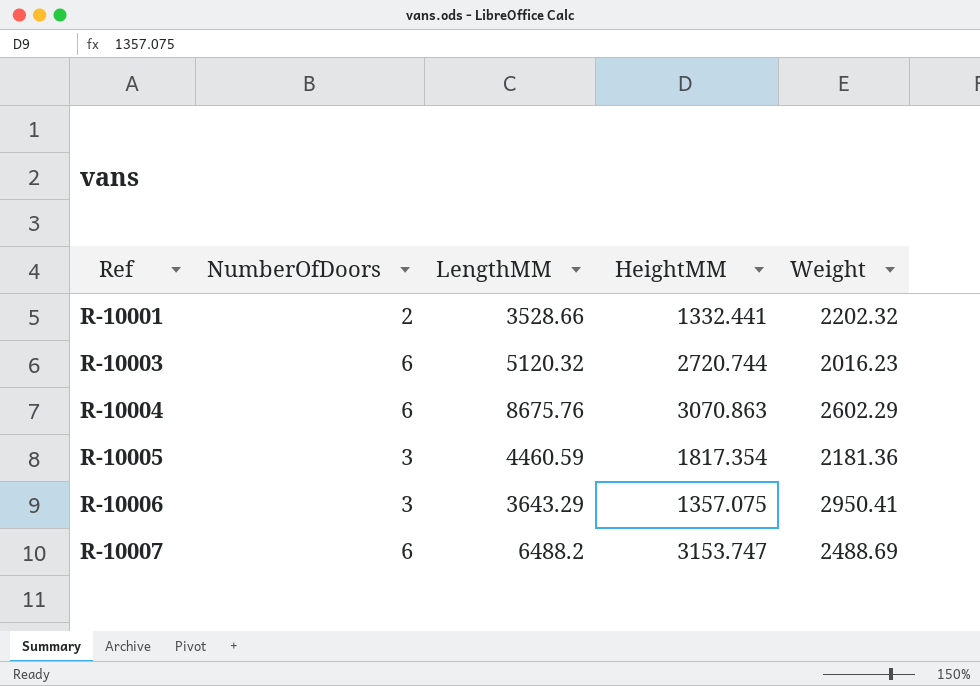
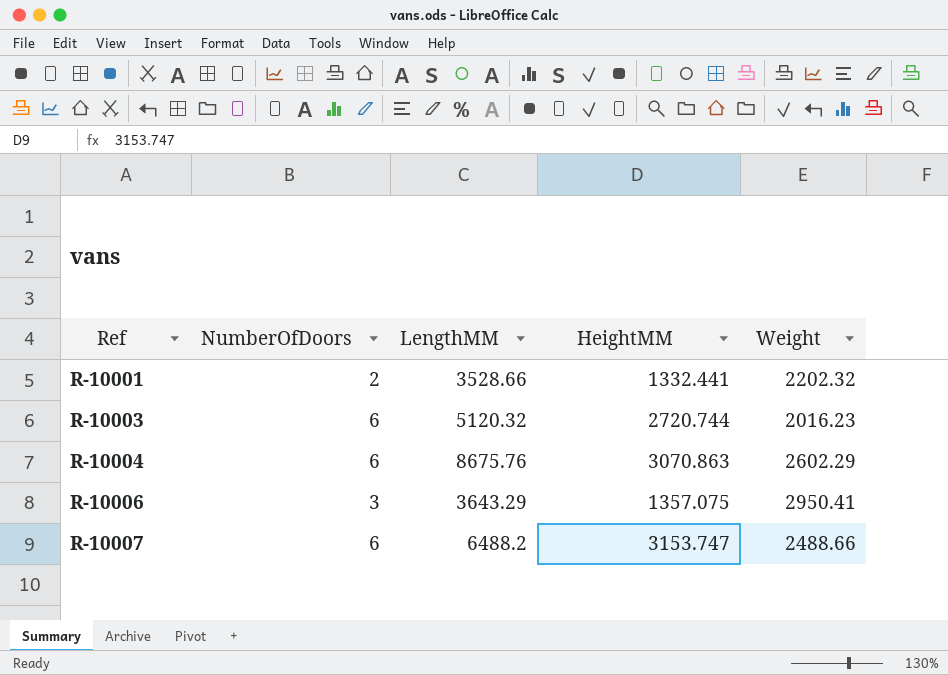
row R-10005: 3 | 4460.59 | 1817.354 | 2181.36 -> none
R-10007 | Weight: 2488.69 -> 2488.66

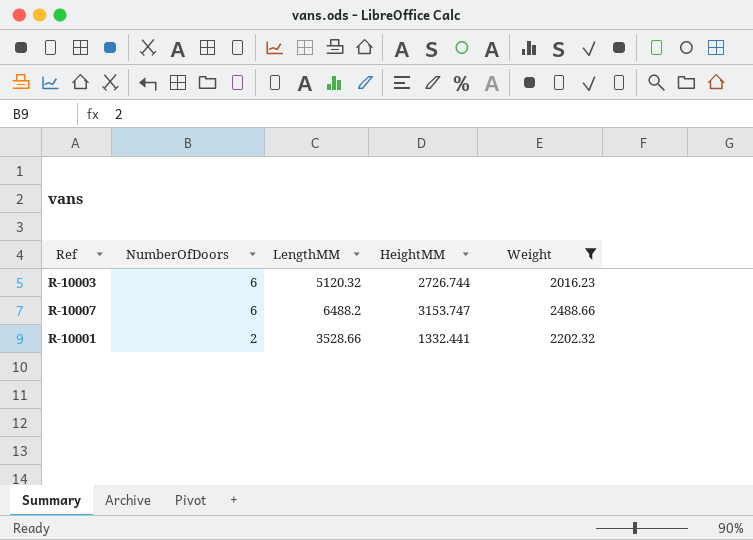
filter: none -> Weight <= 2488.66
row order: Ref ascending -> NumberOfDoors descending
R-10003 | HeightMM: 2720.744 -> 2726.744

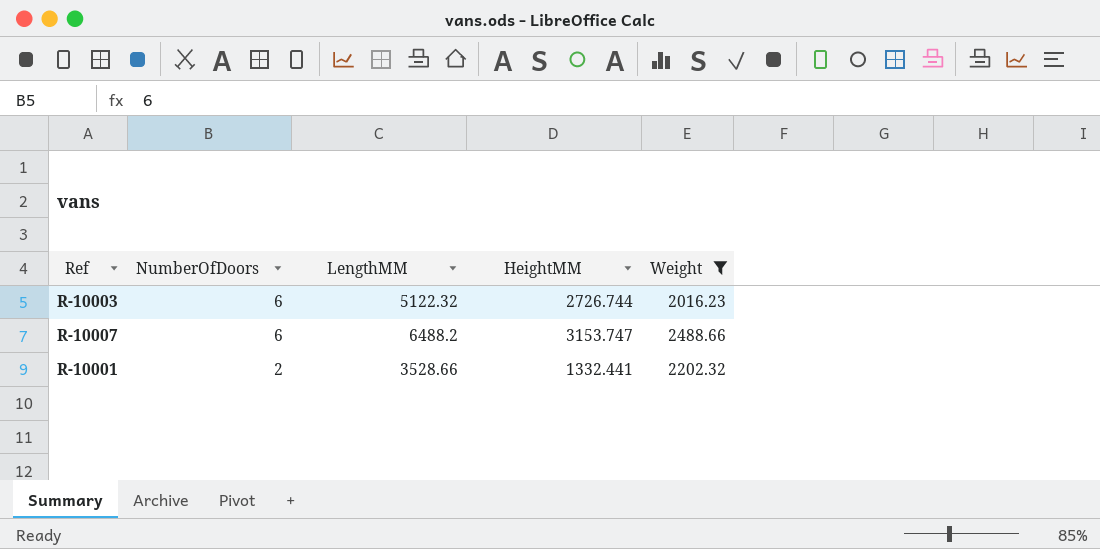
R-10003 | LengthMM: 5120.32 -> 5122.32

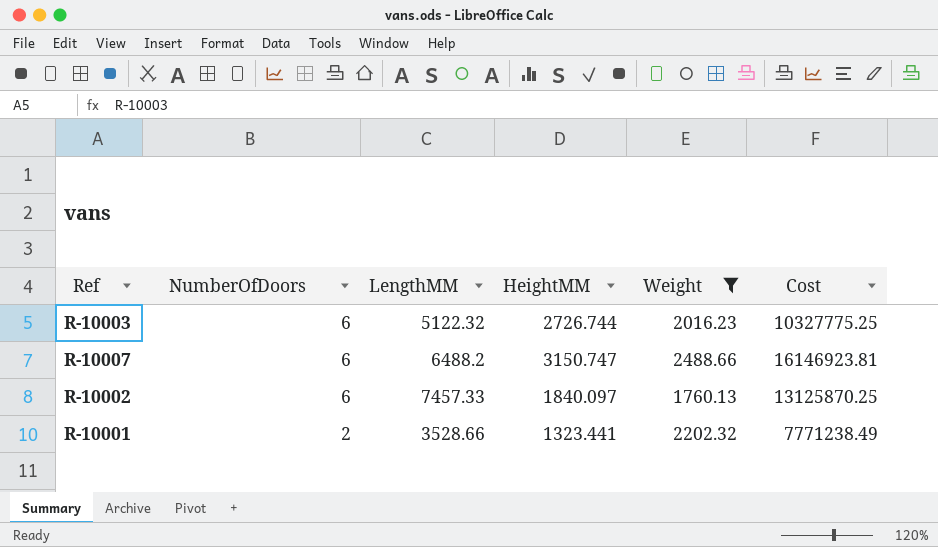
column Cost | formula: none -> [LengthMM] * [Weight]
R-10007 | HeightMM: 3153.747 -> 3150.747
row R-10002: none -> 6 | 7457.33 | 1840.097 | 1760.13 | 13125870.25
R-10001 | HeightMM: 1332.441 -> 1323.441

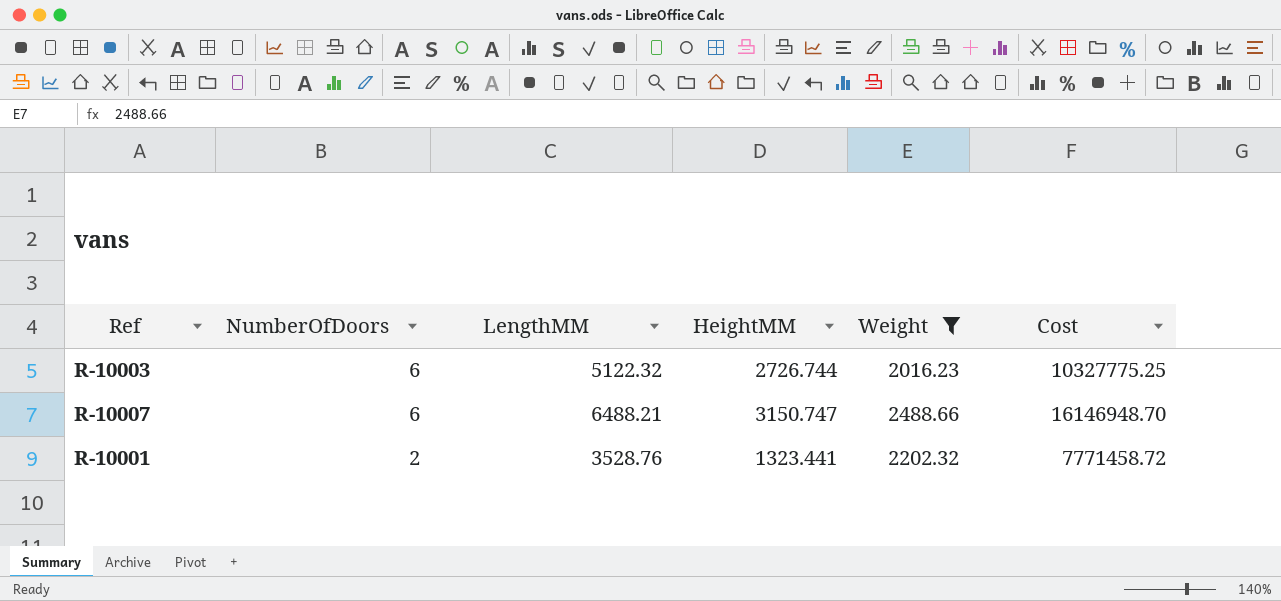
row R-10002: 6 | 7457.33 | 1840.097 | 1760.13 | 13125870.25 -> none
R-10007 | LengthMM: 6488.2 -> 6488.21
R-10007 | Cost: 16146923.81 -> 16146948.70
R-10001 | LengthMM: 3528.66 -> 3528.76
R-10001 | Cost: 7771238.49 -> 7771458.72

